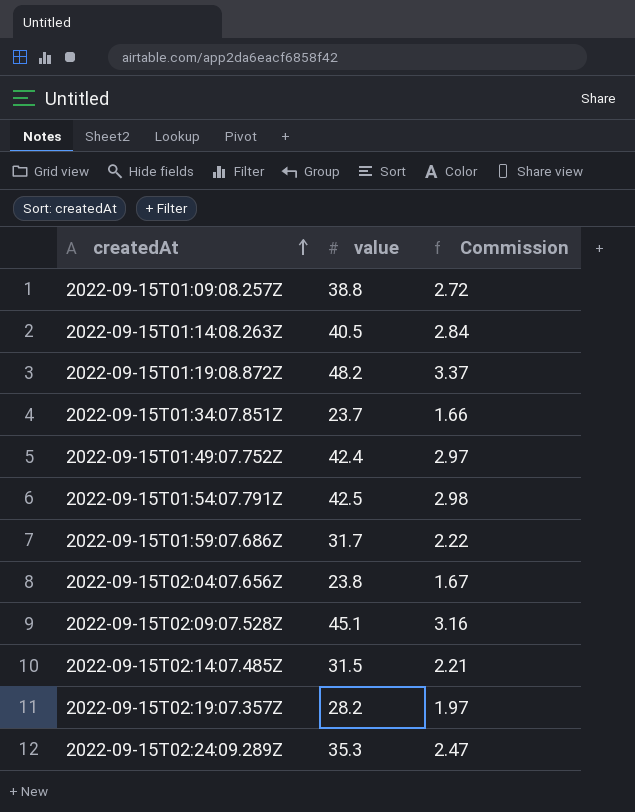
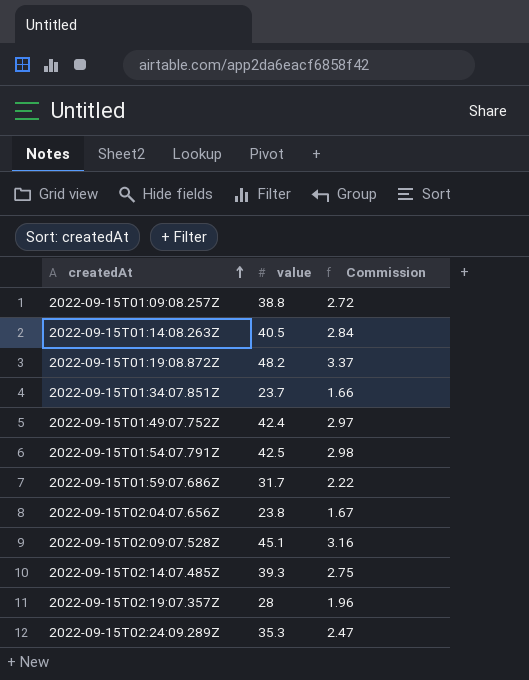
2022-09-15T02:14:07.485Z | value: 31.5 -> 39.3
2022-09-15T02:14:07.485Z | Commission: 2.21 -> 2.75
2022-09-15T02:19:07.357Z | value: 28.2 -> 28
2022-09-15T02:19:07.357Z | Commission: 1.97 -> 1.96

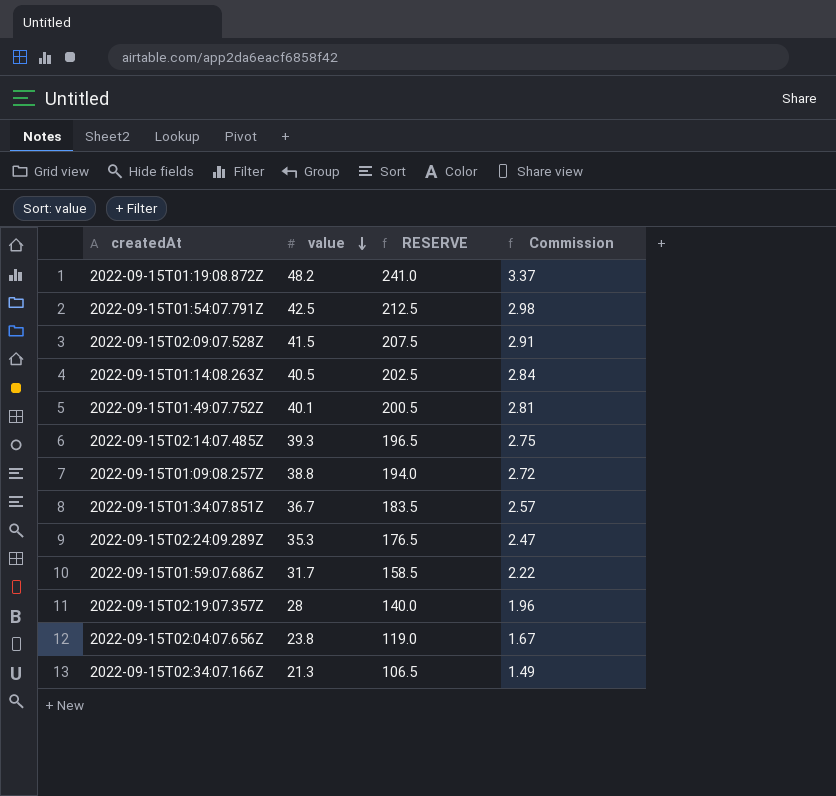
row order: createdAt ascending -> value descending
column RESERVE | formula: none -> [value] * 5
2022-09-15T02:09:07.528Z | value: 45.1 -> 41.5
2022-09-15T02:09:07.528Z | Commission: 3.16 -> 2.91
2022-09-15T01:49:07.752Z | value: 42.4 -> 40.1
2022-09-15T01:49:07.752Z | Commission: 2.97 -> 2.81
2022-09-15T01:34:07.851Z | value: 23.7 -> 36.7
2022-09-15T01:34:07.851Z | Commission: 1.66 -> 2.57
row 2022-09-15T02:34:07.166Z: none -> 21.3 | 106.5 | 1.49

